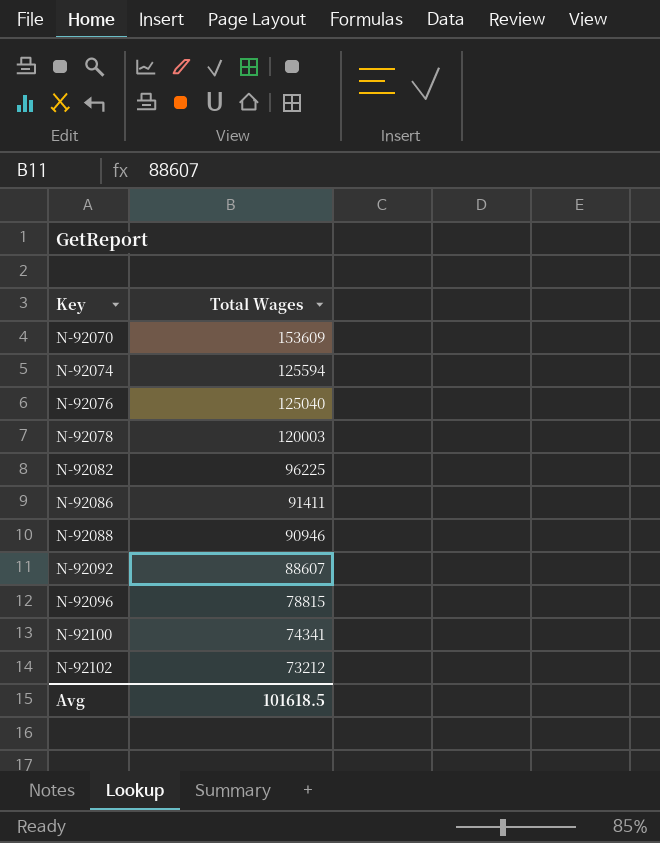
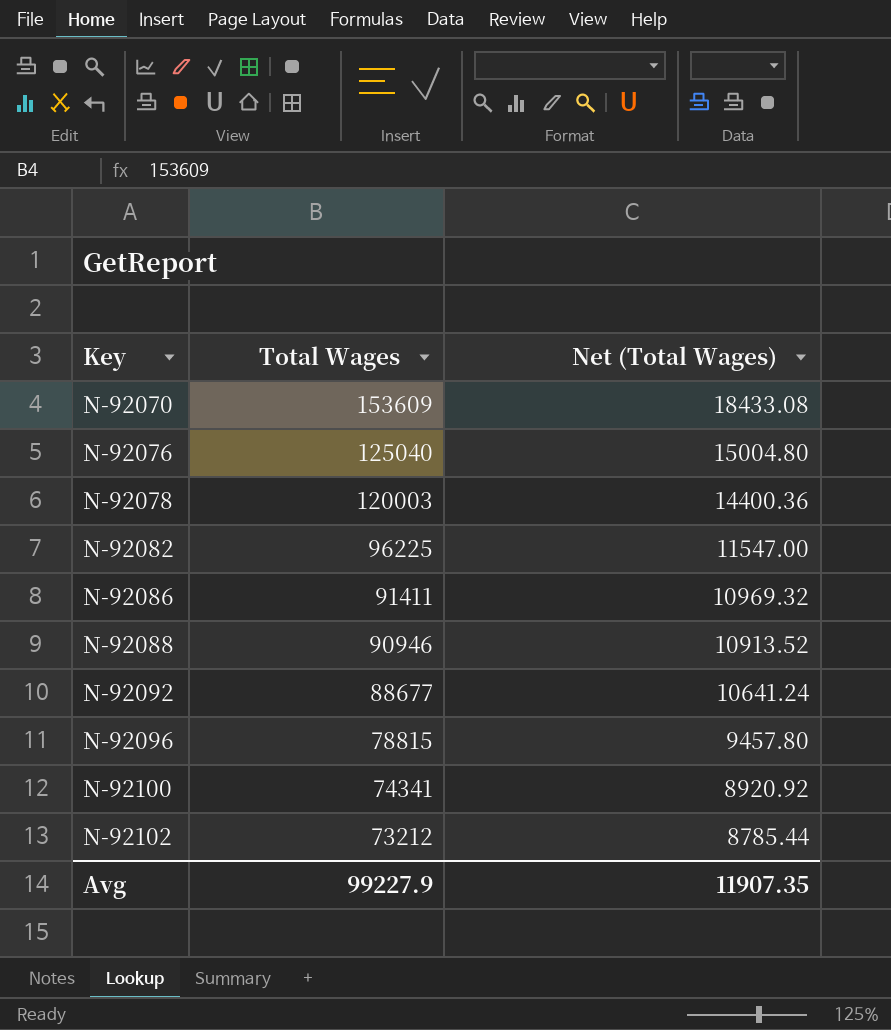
column Net (Total Wages) | formula: none -> [Total Wages] * 0.12
row N-92074: 125594 -> none
N-92092 | Total Wages: 88607 -> 88677
Avg | Total Wages: 101618.5 -> 99227.9

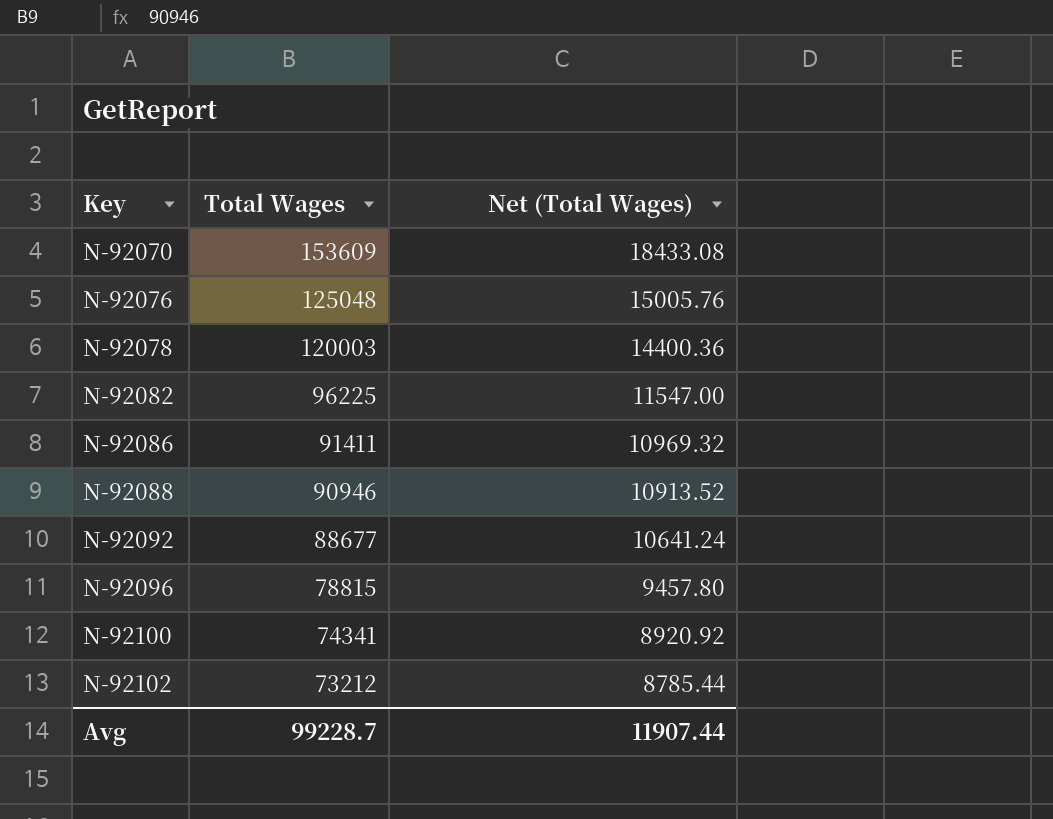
N-92076 | Total Wages: 125040 -> 125048
N-92076 | Net (Total Wages): 15004.80 -> 15005.76
Avg | Total Wages: 99227.9 -> 99228.7
Avg | Net (Total Wages): 11907.35 -> 11907.44

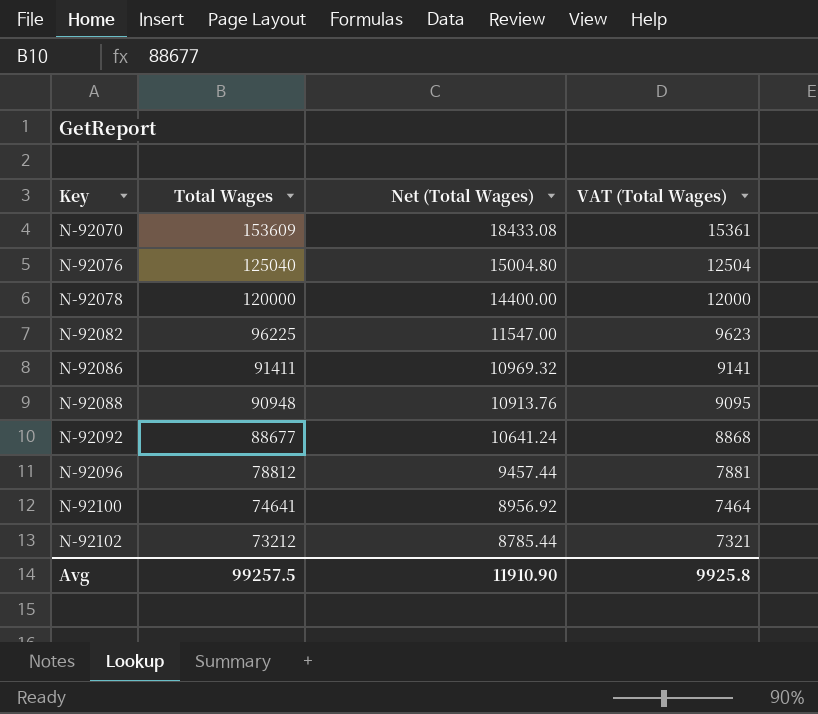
column VAT (Total Wages) | formula: none -> [Total Wages] * 0.1
N-92076 | Total Wages: 125048 -> 125040
N-92076 | Net (Total Wages): 15005.76 -> 15004.80
N-92078 | Total Wages: 120003 -> 120000
N-92078 | Net (Total Wages): 14400.36 -> 14400.00
N-92088 | Total Wages: 90946 -> 90948
N-92088 | Net (Total Wages): 10913.52 -> 10913.76
N-92096 | Total Wages: 78815 -> 78812
N-92096 | Net (Total Wages): 9457.80 -> 9457.44
N-92100 | Total Wages: 74341 -> 74641
N-92100 | Net (Total Wages): 8920.92 -> 8956.92
Avg | Total Wages: 99228.7 -> 99257.5
Avg | Net (Total Wages): 11907.44 -> 11910.90

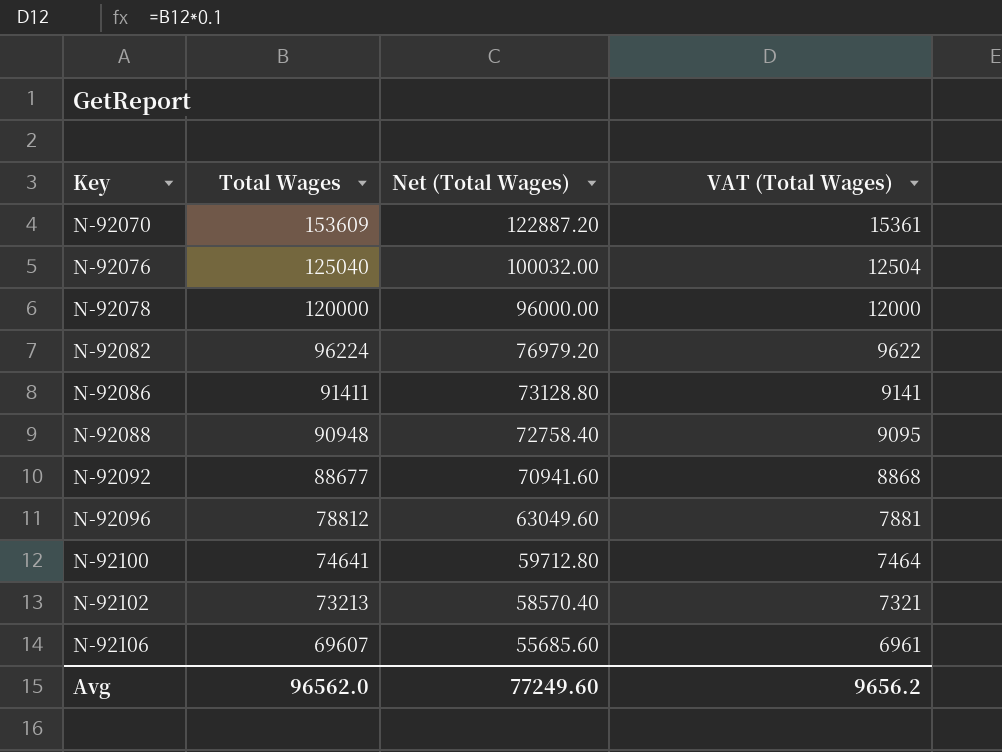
column Net (Total Wages) | formula: [Total Wages] * 0.12 -> [Total Wages] * 0.8
N-92082 | Total Wages: 96225 -> 96224
N-92082 | VAT (Total Wages): 9623 -> 9622
N-92102 | Total Wages: 73212 -> 73213
row N-92106: none -> 69607 | 55685.60 | 6961
Avg | Total Wages: 99257.5 -> 96562.0
Avg | Net (Total Wages): 11910.90 -> 77249.60
Avg | VAT (Total Wages): 9925.8 -> 9656.2

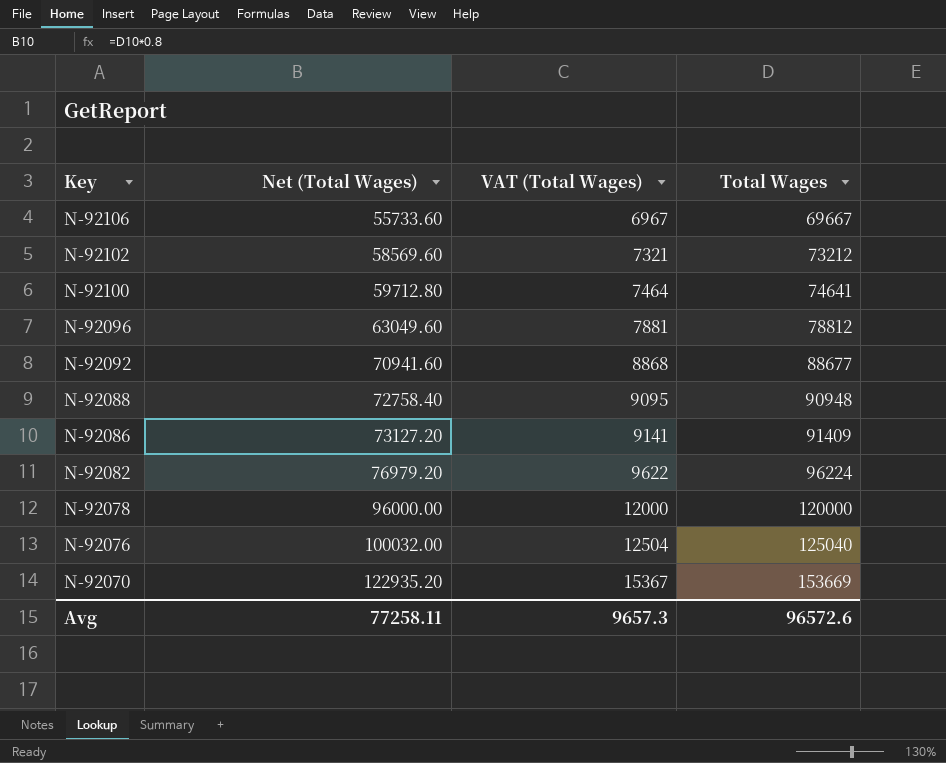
row order: Key ascending -> Key descending
column Total Wages | position: 2 -> 4
N-92106 | Net (Total Wages): 55685.60 -> 55733.60
N-92106 | VAT (Total Wages): 6961 -> 6967
N-92106 | Total Wages: 69607 -> 69667
N-92102 | Net (Total Wages): 58570.40 -> 58569.60
N-92102 | Total Wages: 73213 -> 73212
N-92086 | Net (Total Wages): 73128.80 -> 73127.20
N-92086 | Total Wages: 91411 -> 91409
N-92070 | Net (Total Wages): 122887.20 -> 122935.20
N-92070 | VAT (Total Wages): 15361 -> 15367
N-92070 | Total Wages: 153609 -> 153669
Avg | Net (Total Wages): 77249.60 -> 77258.11
Avg | VAT (Total Wages): 9656.2 -> 9657.3
Avg | Total Wages: 96562.0 -> 96572.6

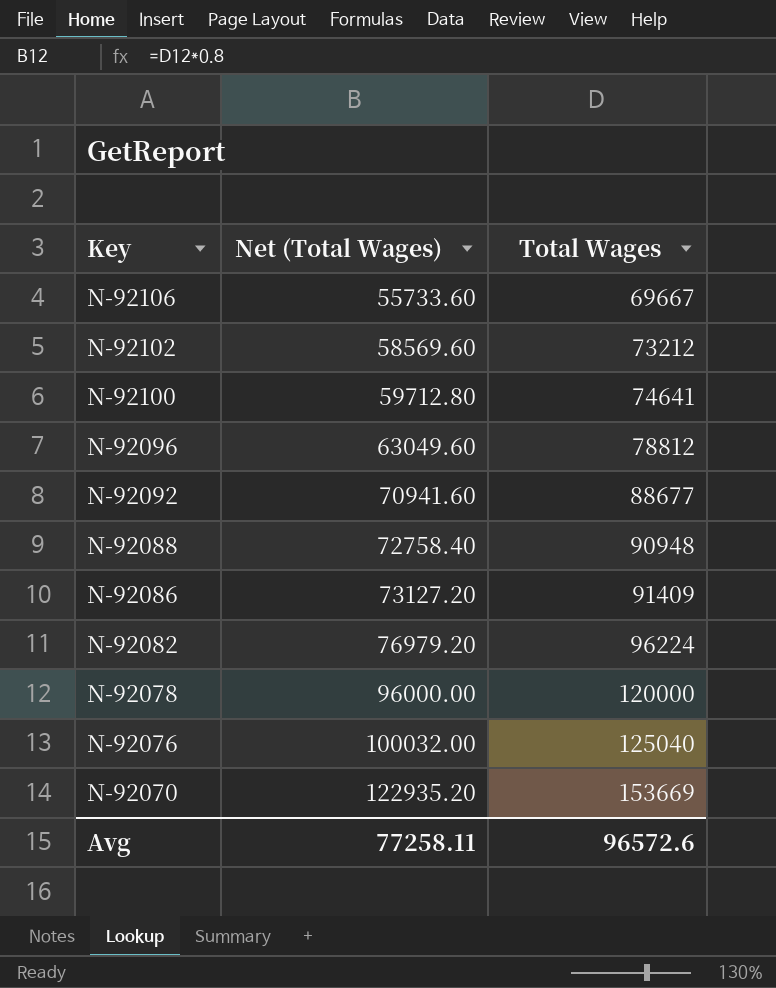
column VAT (Total Wages) | formula: [Total Wages] * 0.1 -> none

